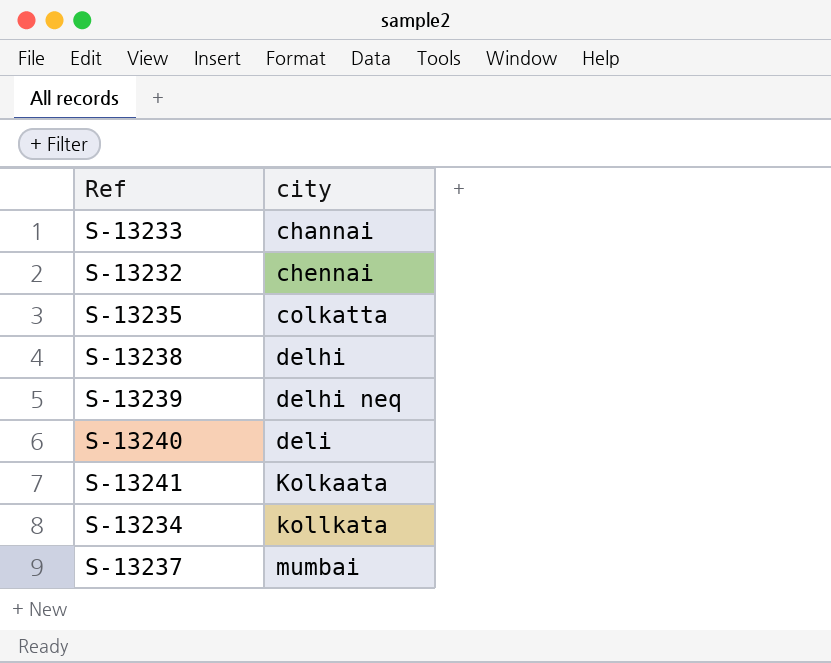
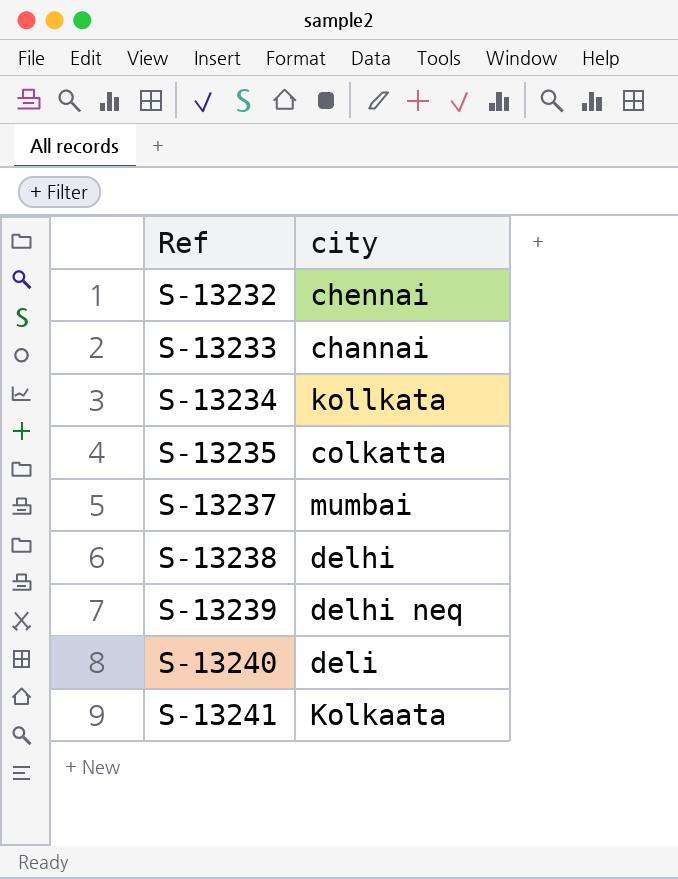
row order: city ascending -> Ref ascending

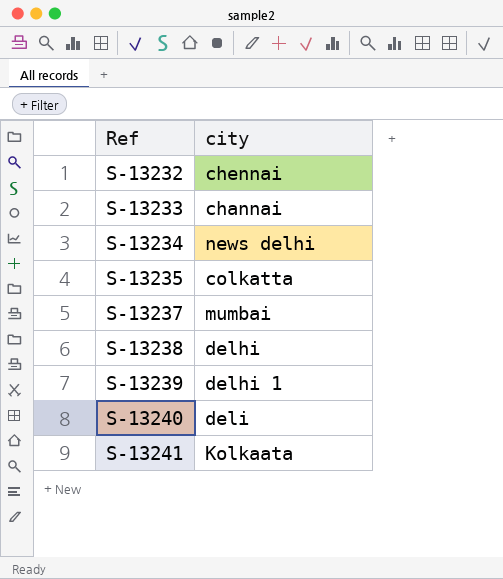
S-13234 | city: kollkata -> news delhi
S-13239 | city: delhi neq -> delhi 1

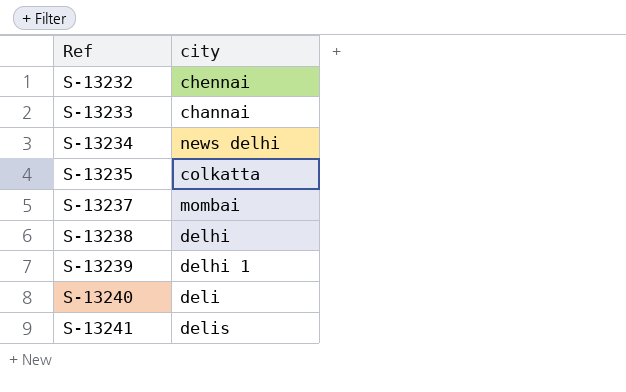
S-13237 | city: mumbai -> mombai
S-13241 | city: Kolkaata -> delis

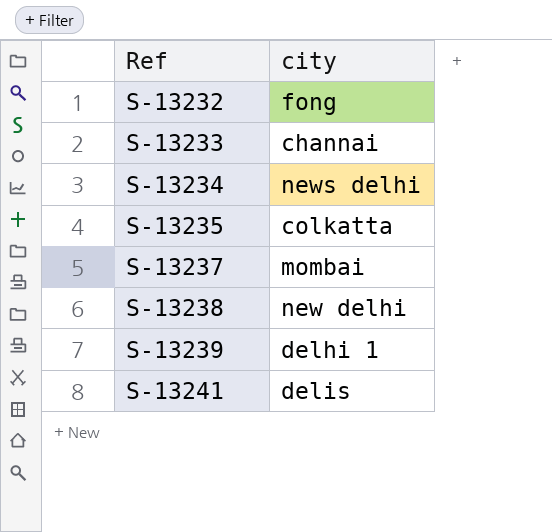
row S-13240: deli -> none
S-13232 | city: chennai -> fong
S-13238 | city: delhi -> new delhi

